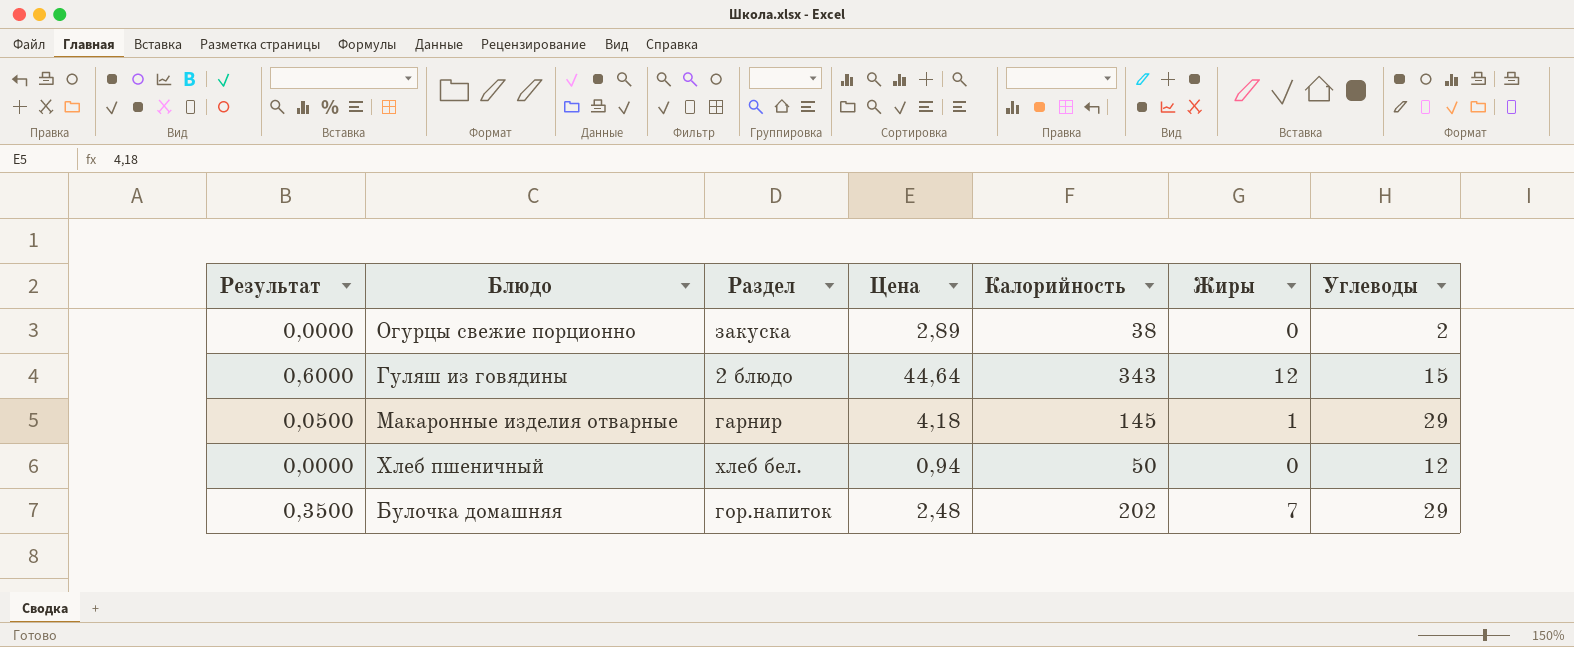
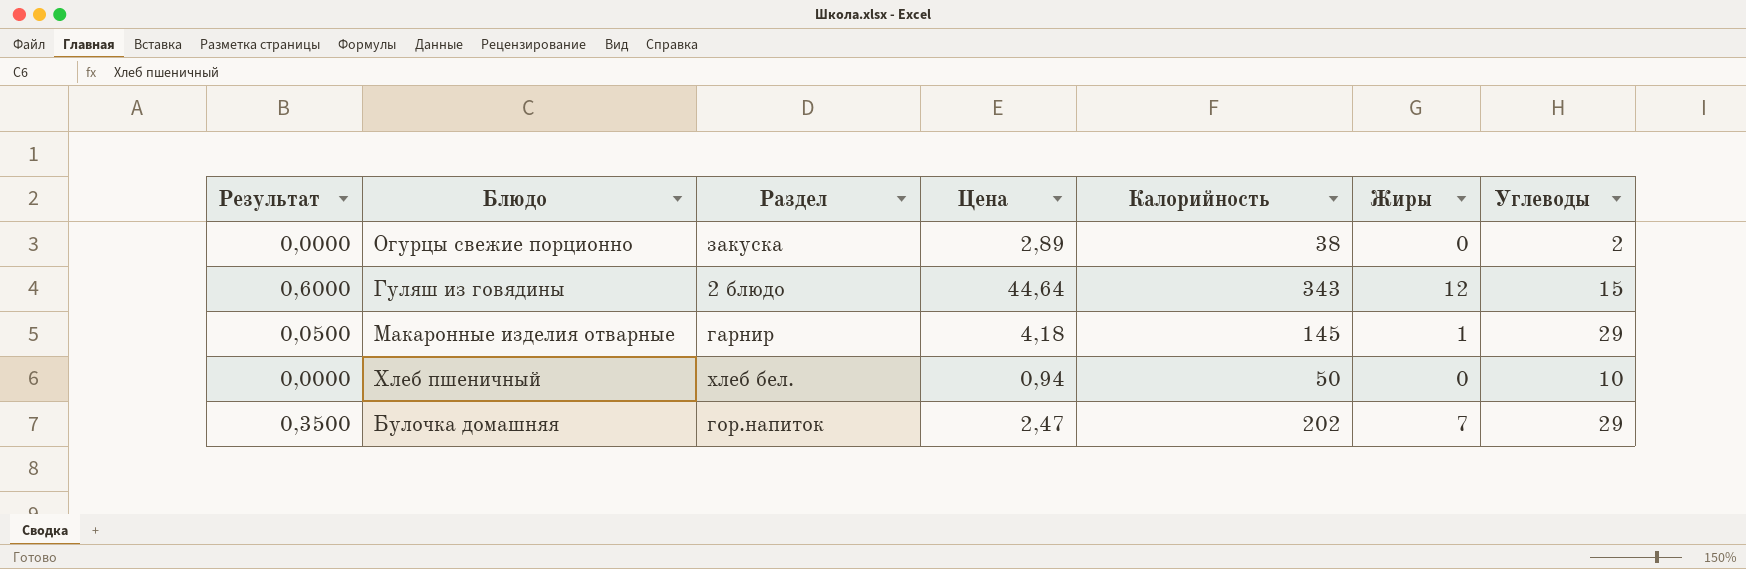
Хлеб пшеничный | Углеводы: 12 -> 10
Булочка домашняя | Цена: 2,48 -> 2,47

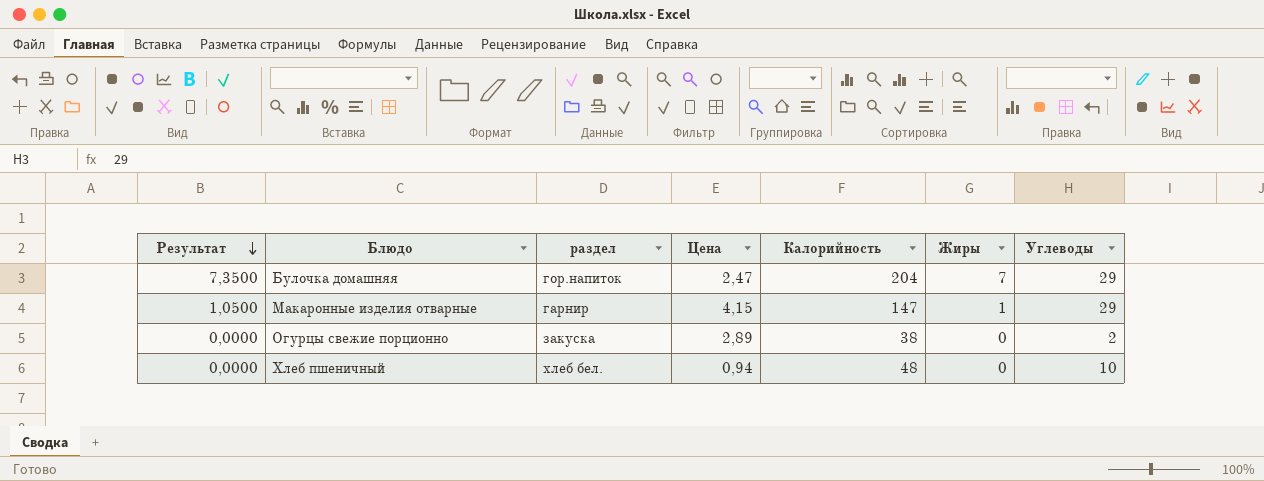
row order: none -> Результат descending
column Результат | formula: [Жиры] * 0,05 -> [Жиры] * 1,05
column name: Раздел -> раздел
row Гуляш из говядины: 0,6000 | 2 блюдо | 44,64 | 343 | 12 | 15 -> none
Булочка домашняя | Калорийность: 202 -> 204
Макаронные изделия отварные | Цена: 4,18 -> 4,15
Макаронные изделия отварные | Калорийность: 145 -> 147
Хлеб пшеничный | Калорийность: 50 -> 48

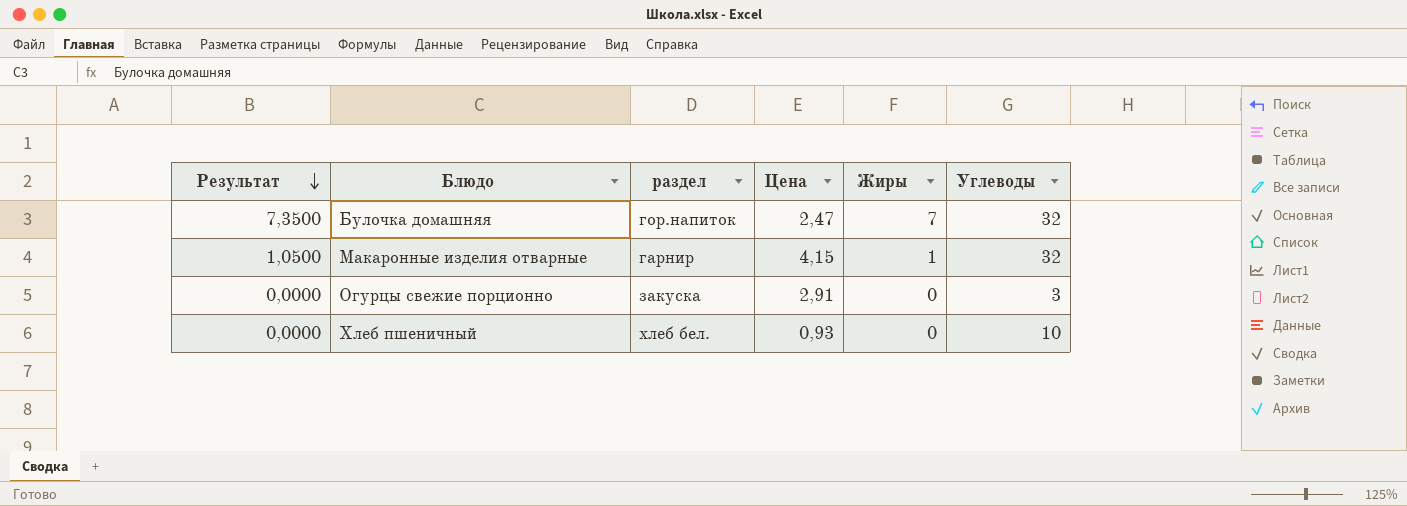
column Калорийность | position: 5 -> none
Булочка домашняя | Углеводы: 29 -> 32
Макаронные изделия отварные | Углеводы: 29 -> 32
Огурцы свежие порционно | Цена: 2,89 -> 2,91
Огурцы свежие порционно | Углеводы: 2 -> 3
Хлеб пшеничный | Цена: 0,94 -> 0,93

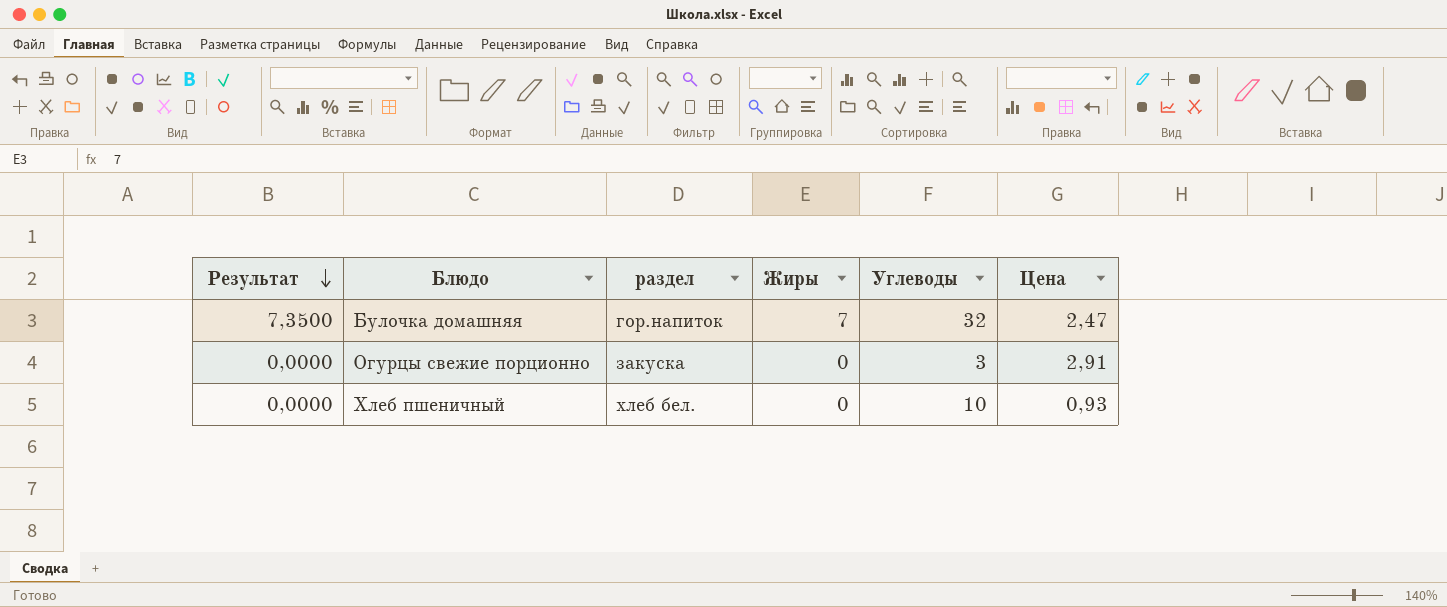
column Цена | position: 4 -> 6
row Макаронные изделия отварные: 1,0500 | гарнир | 4,15 | 1 | 32 -> none

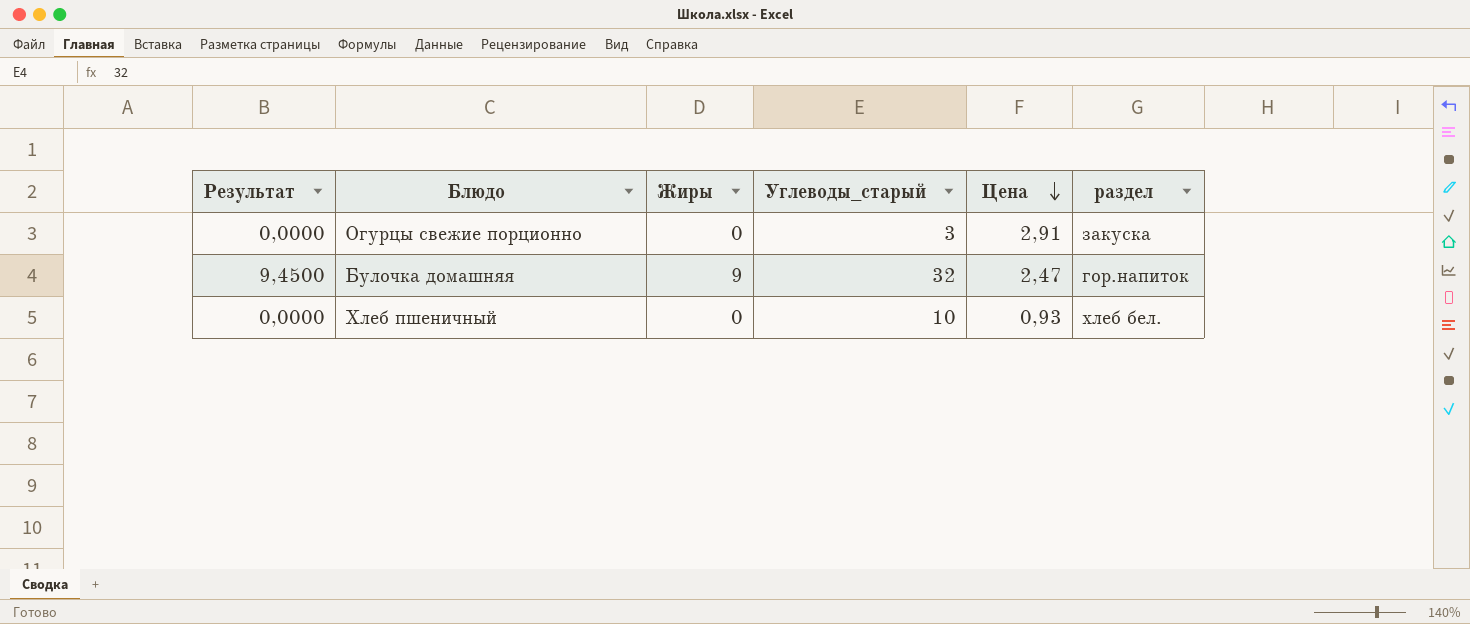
row order: Результат descending -> Цена descending
column name: Углеводы -> Углеводы_старый
column раздел | position: 3 -> 6
Булочка домашняя | Результат: 7,3500 -> 9,4500
Булочка домашняя | Жиры: 7 -> 9

